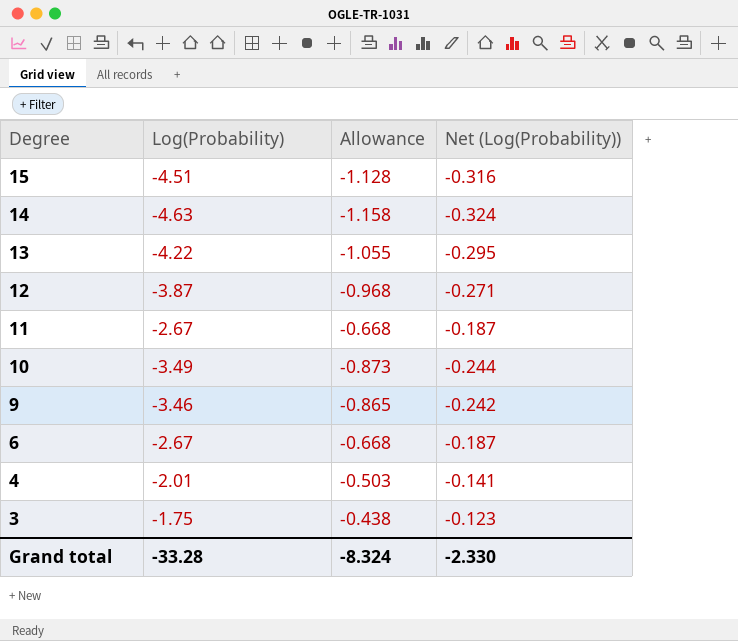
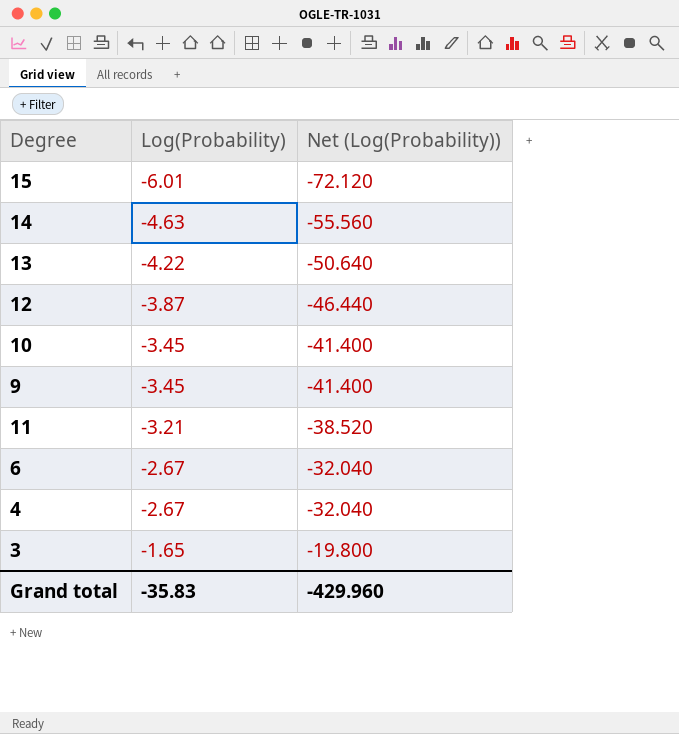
row order: Degree descending -> Log(Probability) ascending
column Allowance | formula: [Log(Probability)] * 0.25 -> none
column Net (Log(Probability)) | formula: [Log(Probability)] * 0.07 -> [Log(Probability)] * 12
15 | Log(Probability): -4.51 -> -6.01
10 | Log(Probability): -3.49 -> -3.45
9 | Log(Probability): -3.46 -> -3.45
11 | Log(Probability): -2.67 -> -3.21
4 | Log(Probability): -2.01 -> -2.67
3 | Log(Probability): -1.75 -> -1.65
Grand total | Log(Probability): -33.28 -> -35.83
Grand total | Net (Log(Probability)): -2.330 -> -429.960

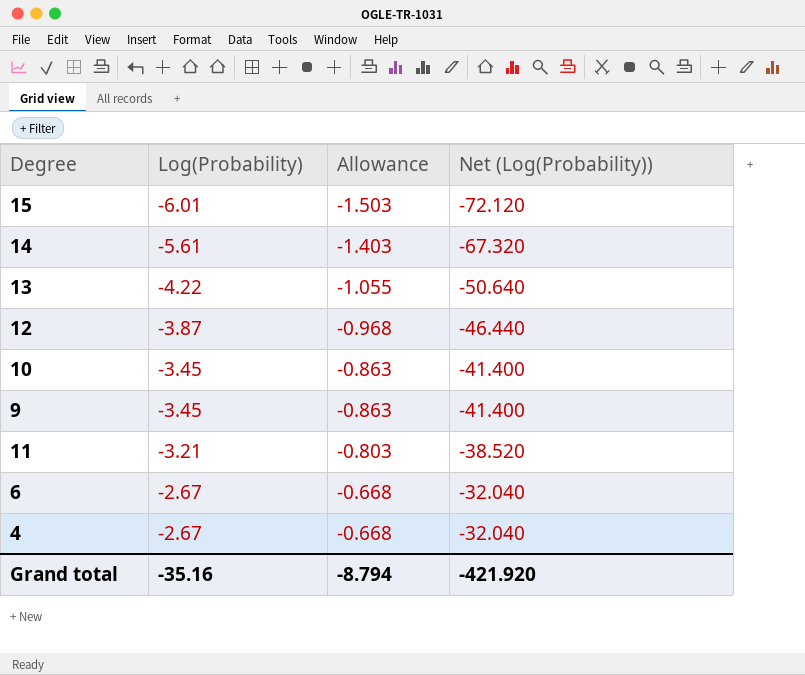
column Allowance | formula: none -> [Log(Probability)] * 0.25
row 3: -1.65 | -19.800 -> none
14 | Log(Probability): -4.63 -> -5.61
14 | Net (Log(Probability)): -55.560 -> -67.320
Grand total | Log(Probability): -35.83 -> -35.16
Grand total | Net (Log(Probability)): -429.960 -> -421.920

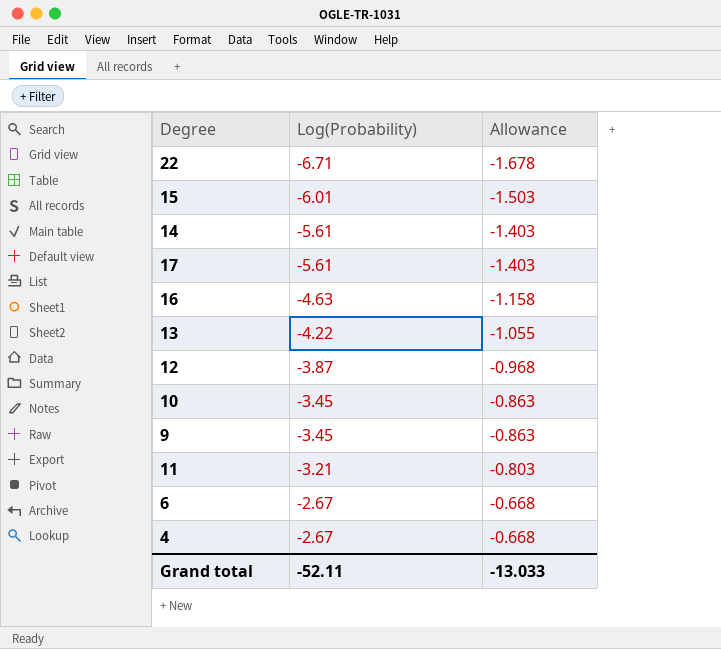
column Net (Log(Probability)) | formula: [Log(Probability)] * 12 -> none
row 22: none -> -6.71 | -1.678
row 17: none -> -5.61 | -1.403
row 16: none -> -4.63 | -1.158
Grand total | Log(Probability): -35.16 -> -52.11
Grand total | Allowance: -8.794 -> -13.033

